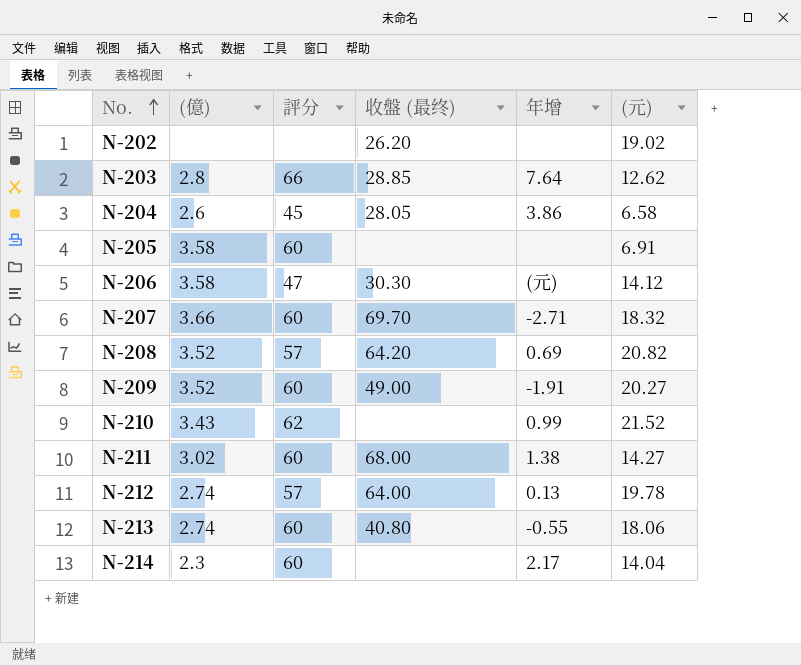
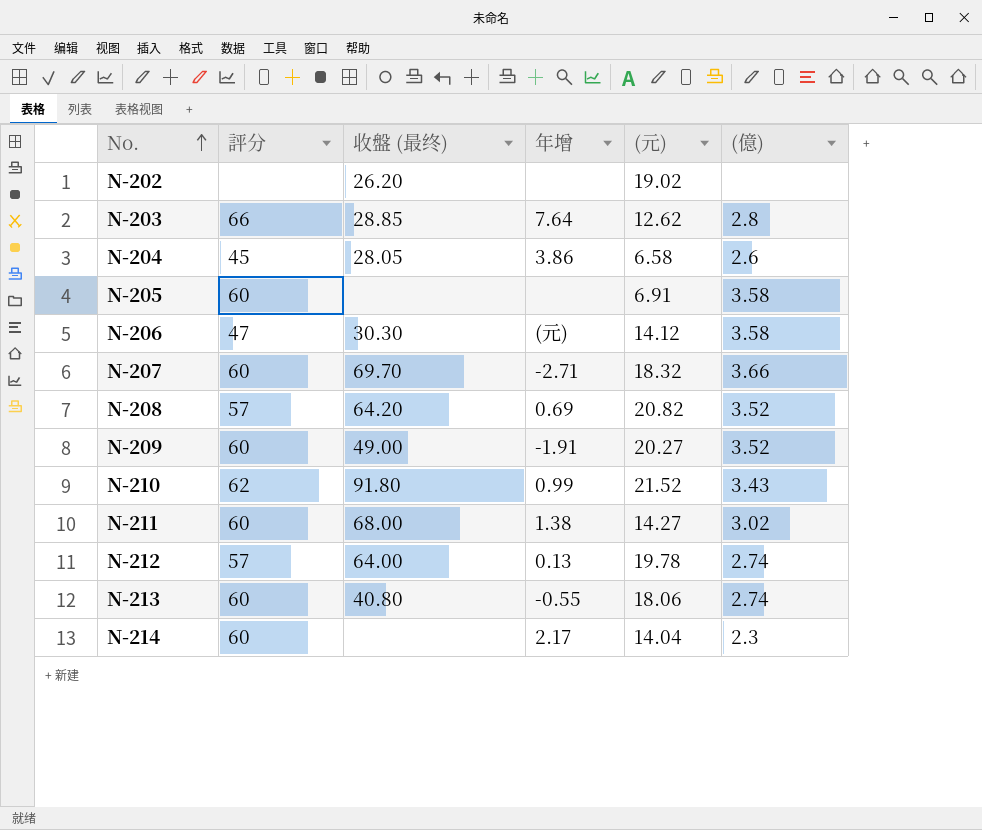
column (億) | position: 2 -> 6
N-210 | 收盤 (最终): none -> 91.80

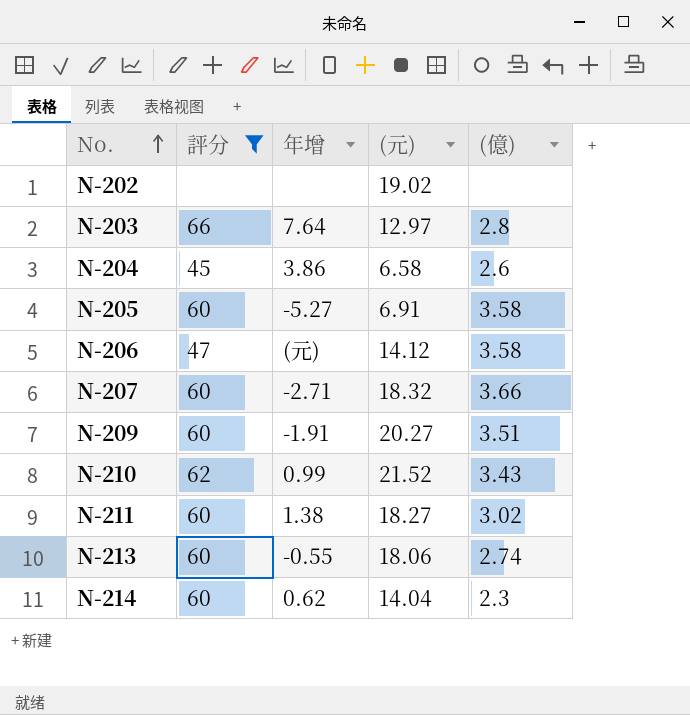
filter: none -> 評分 != 57
column 收盤 (最终) | position: 3 -> none
N-203 | (元): 12.62 -> 12.97
N-205 | 年增: none -> -5.27
N-209 | (億): 3.52 -> 3.51
N-211 | (元): 14.27 -> 18.27
N-214 | 年增: 2.17 -> 0.62

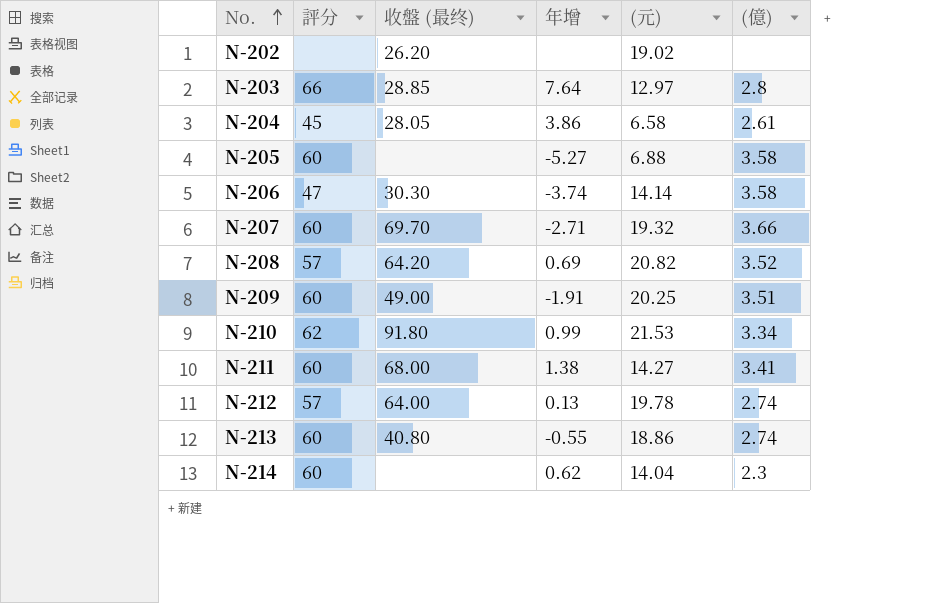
filter: 評分 != 57 -> none
column 收盤 (最终) | position: none -> 3
N-204 | (億): 2.6 -> 2.61
N-205 | (元): 6.91 -> 6.88
N-206 | 年增: (元) -> -3.74
N-206 | (元): 14.12 -> 14.14
N-207 | (元): 18.32 -> 19.32
N-209 | (元): 20.27 -> 20.25
N-210 | (元): 21.52 -> 21.53
N-210 | (億): 3.43 -> 3.34
N-211 | (元): 18.27 -> 14.27
N-211 | (億): 3.02 -> 3.41
N-213 | (元): 18.06 -> 18.86

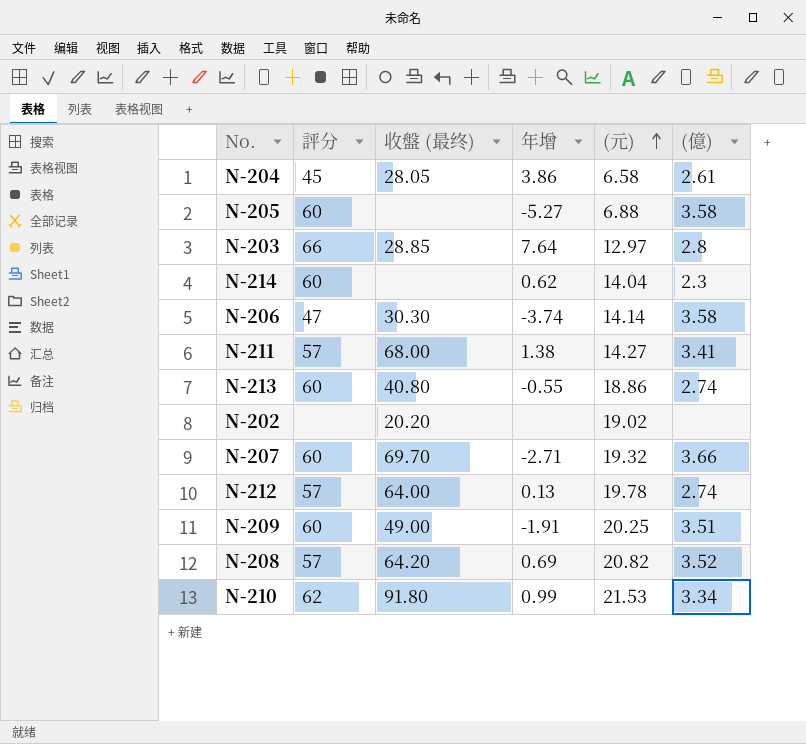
row order: No. ascending -> (元) ascending
N-211 | 評分: 60 -> 57
N-202 | 收盤 (最终): 26.20 -> 20.20

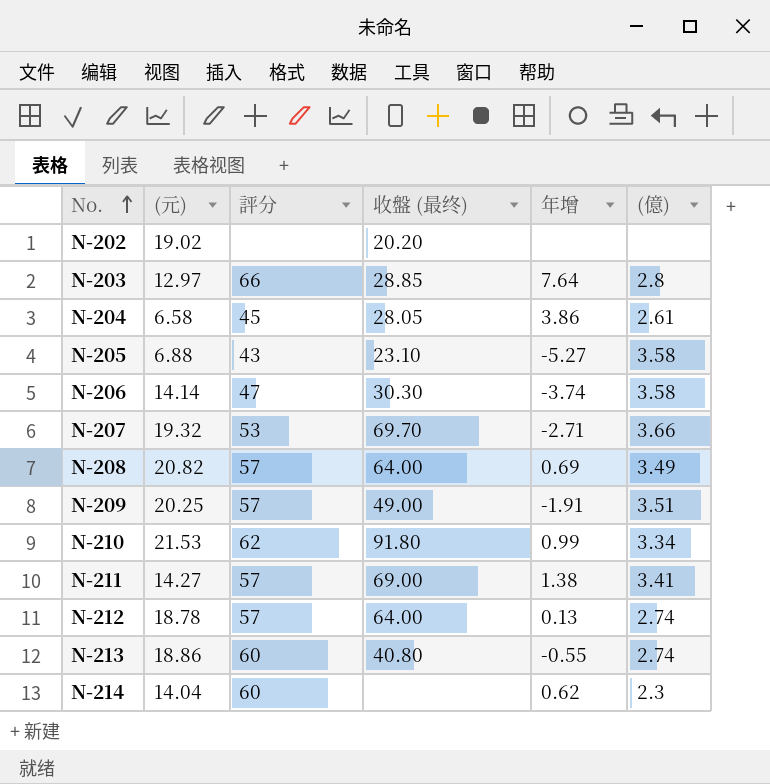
row order: (元) ascending -> No. ascending
column (元) | position: 5 -> 2
N-205 | 評分: 60 -> 43
N-205 | 收盤 (最终): none -> 23.10
N-207 | 評分: 60 -> 53
N-208 | 收盤 (最终): 64.20 -> 64.00
N-208 | (億): 3.52 -> 3.49
N-209 | 評分: 60 -> 57
N-211 | 收盤 (最终): 68.00 -> 69.00
N-212 | (元): 19.78 -> 18.78

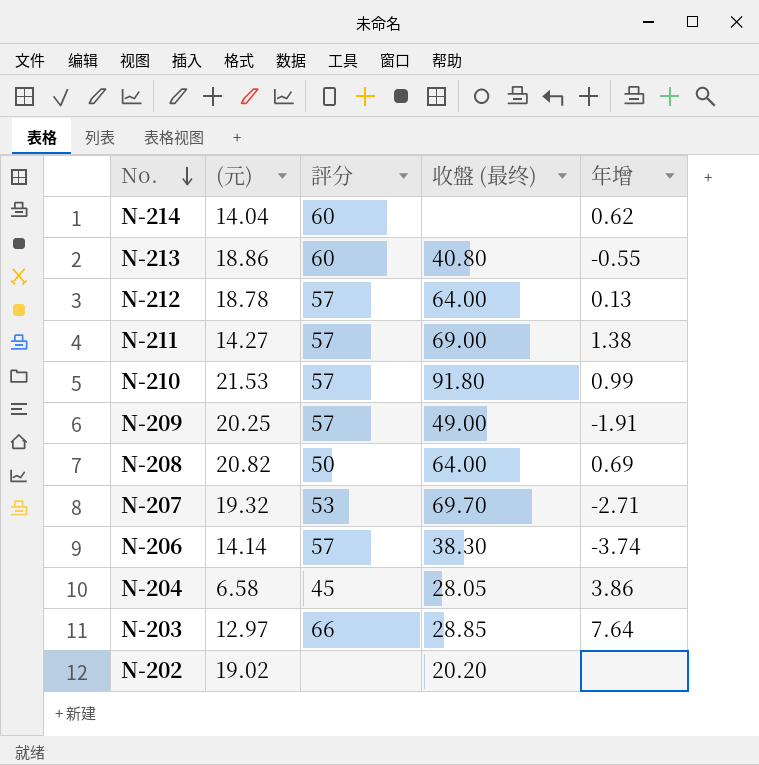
row order: No. ascending -> No. descending
column (億) | position: 6 -> none
row N-205: 6.88 | 43 | 23.10 | -5.27 | 3.58 -> none
N-210 | 評分: 62 -> 57
N-208 | 評分: 57 -> 50
N-206 | 評分: 47 -> 57
N-206 | 收盤 (最终): 30.30 -> 38.30

